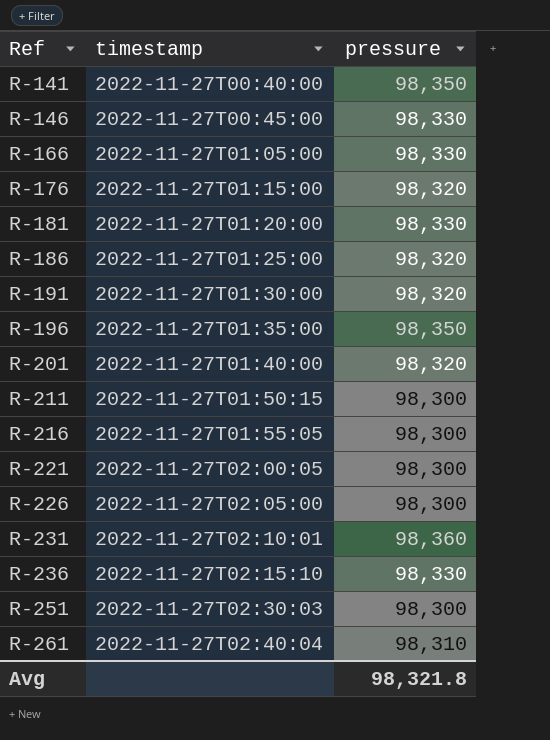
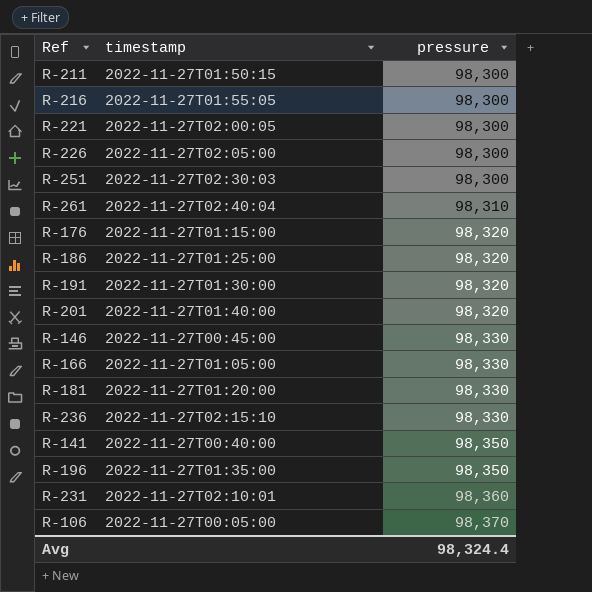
row order: Ref ascending -> pressure ascending
row R-106: none -> 2022-11-27T00:05:00 | 98,370
Avg | pressure: 98,321.8 -> 98,324.4

